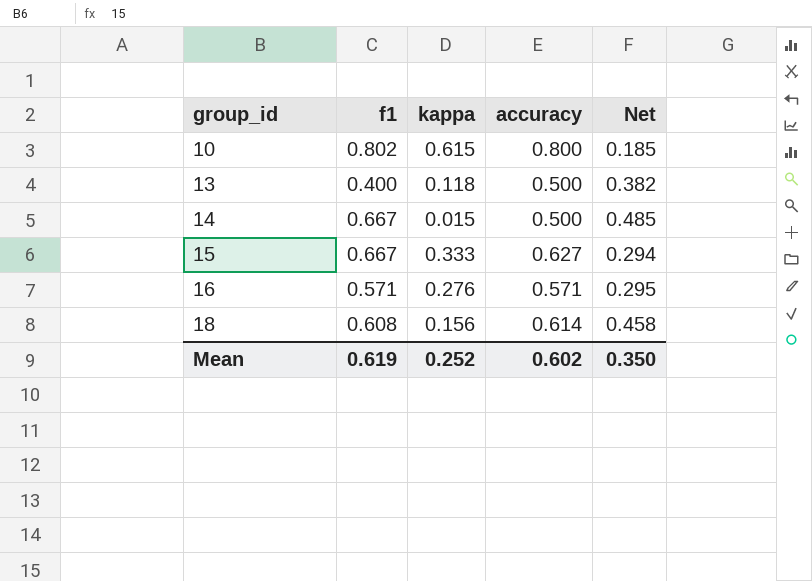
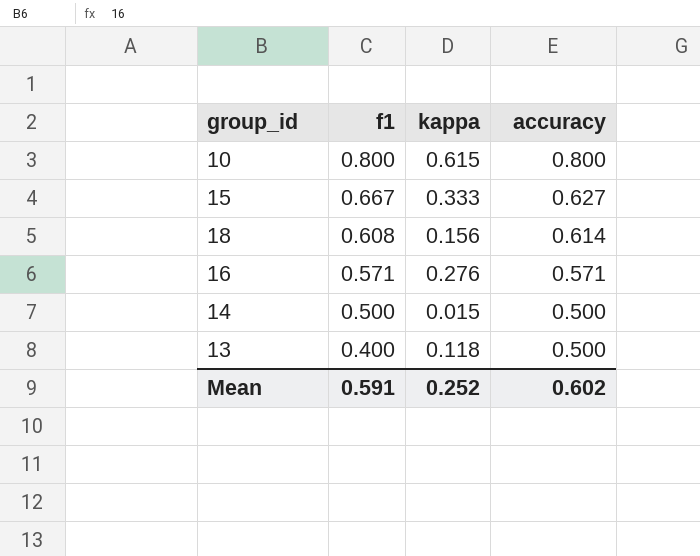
row order: group_id ascending -> f1 descending
column Net | formula: [accuracy] - [kappa] -> none
10 | f1: 0.802 -> 0.800
14 | f1: 0.667 -> 0.500
Mean | f1: 0.619 -> 0.591

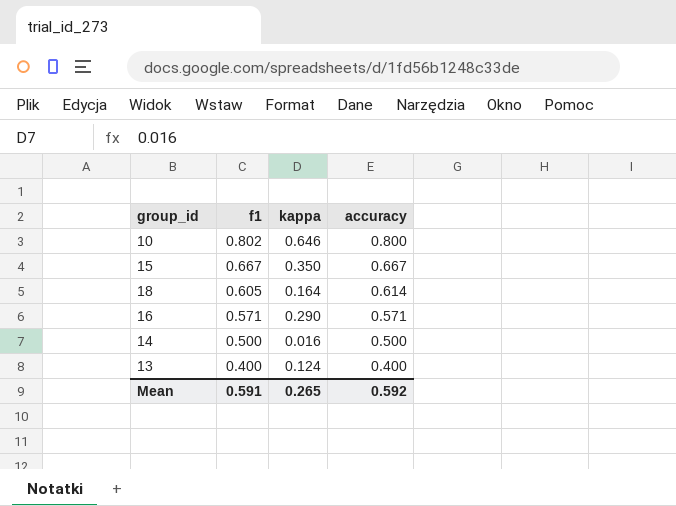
10 | f1: 0.800 -> 0.802
10 | kappa: 0.615 -> 0.646
15 | kappa: 0.333 -> 0.350
15 | accuracy: 0.627 -> 0.667
18 | f1: 0.608 -> 0.605
18 | kappa: 0.156 -> 0.164
16 | kappa: 0.276 -> 0.290
14 | kappa: 0.015 -> 0.016
13 | kappa: 0.118 -> 0.124
13 | accuracy: 0.500 -> 0.400
Mean | kappa: 0.252 -> 0.265
Mean | accuracy: 0.602 -> 0.592

